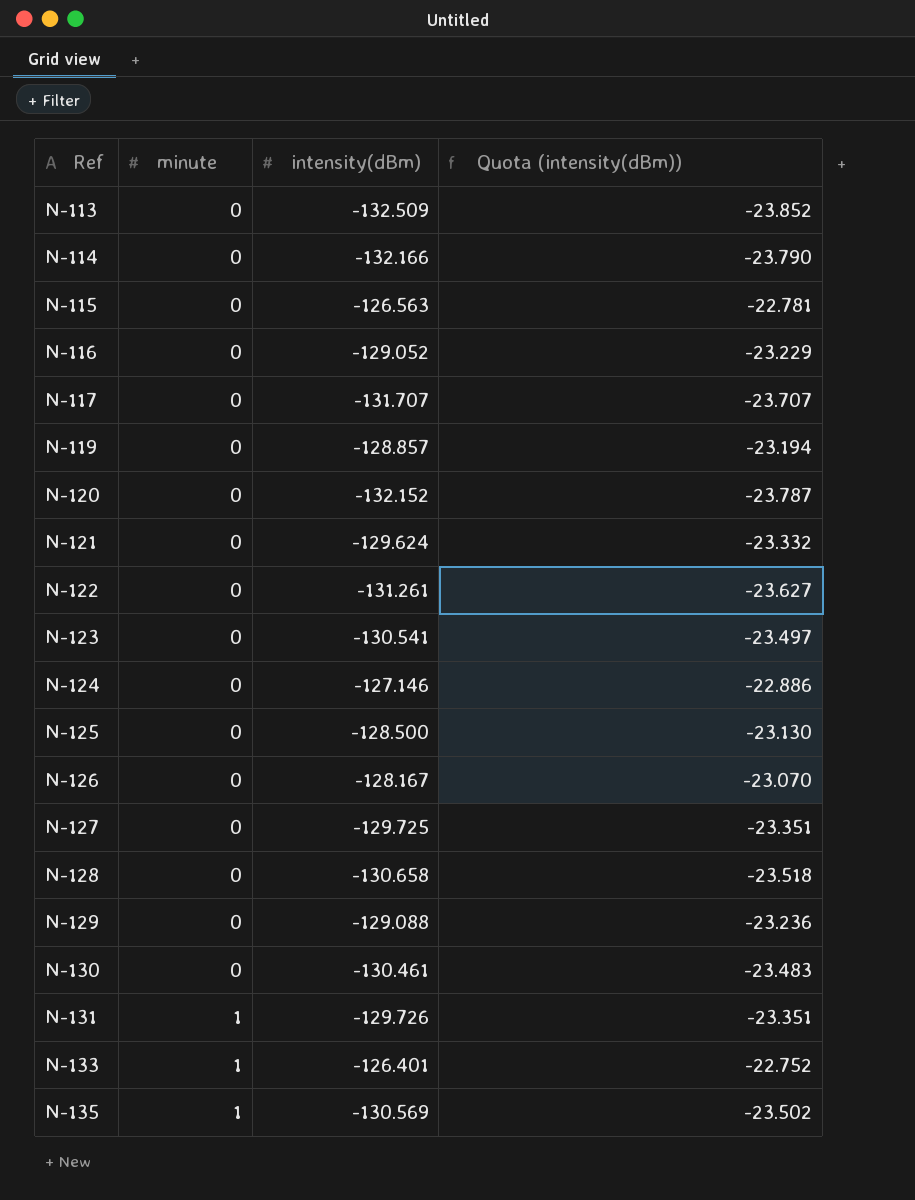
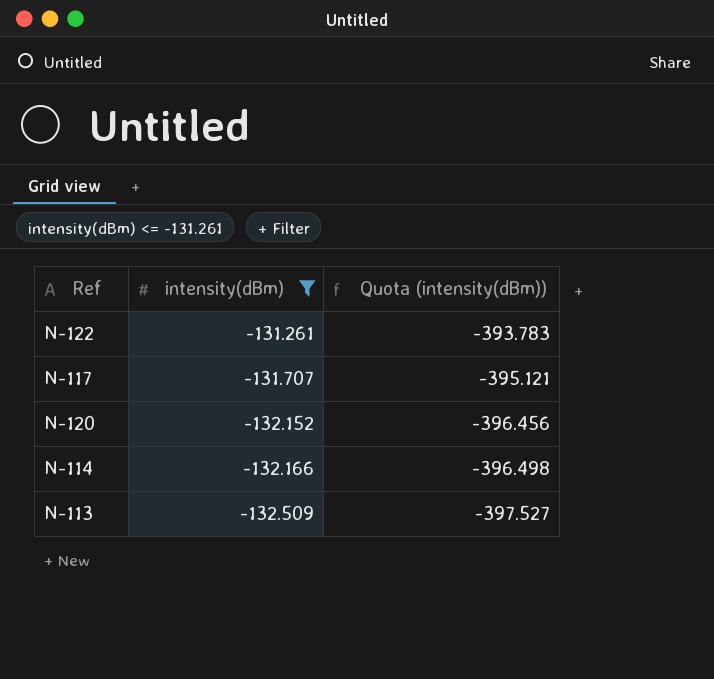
filter: none -> intensity(dBm) <= -131.261
row order: Ref ascending -> intensity(dBm) descending
column minute | position: 2 -> none
column Quota (intensity(dBm)) | formula: [intensity(dBm)] * 0.18 -> [intensity(dBm)] * 3

